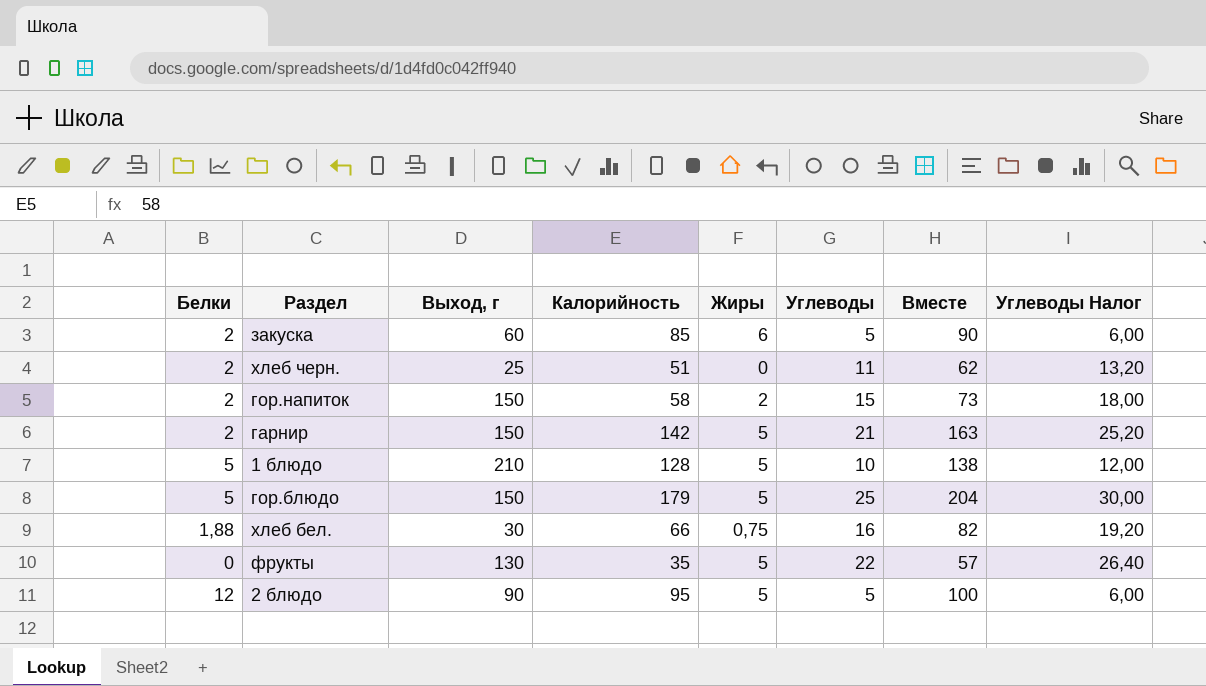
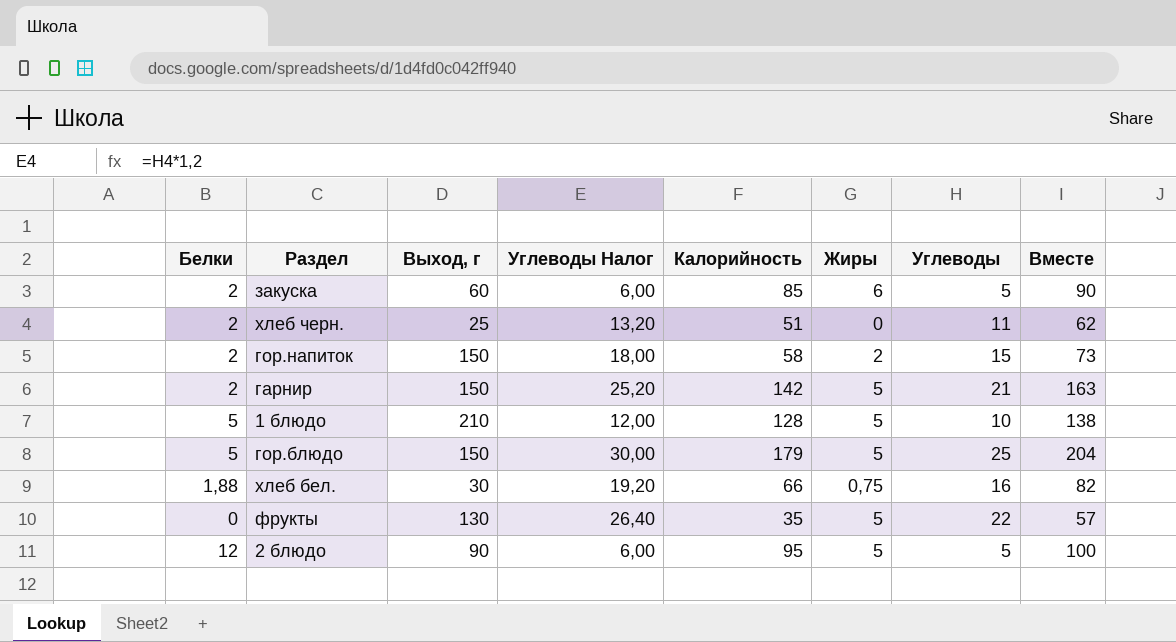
column Углеводы Налог | position: 8 -> 4

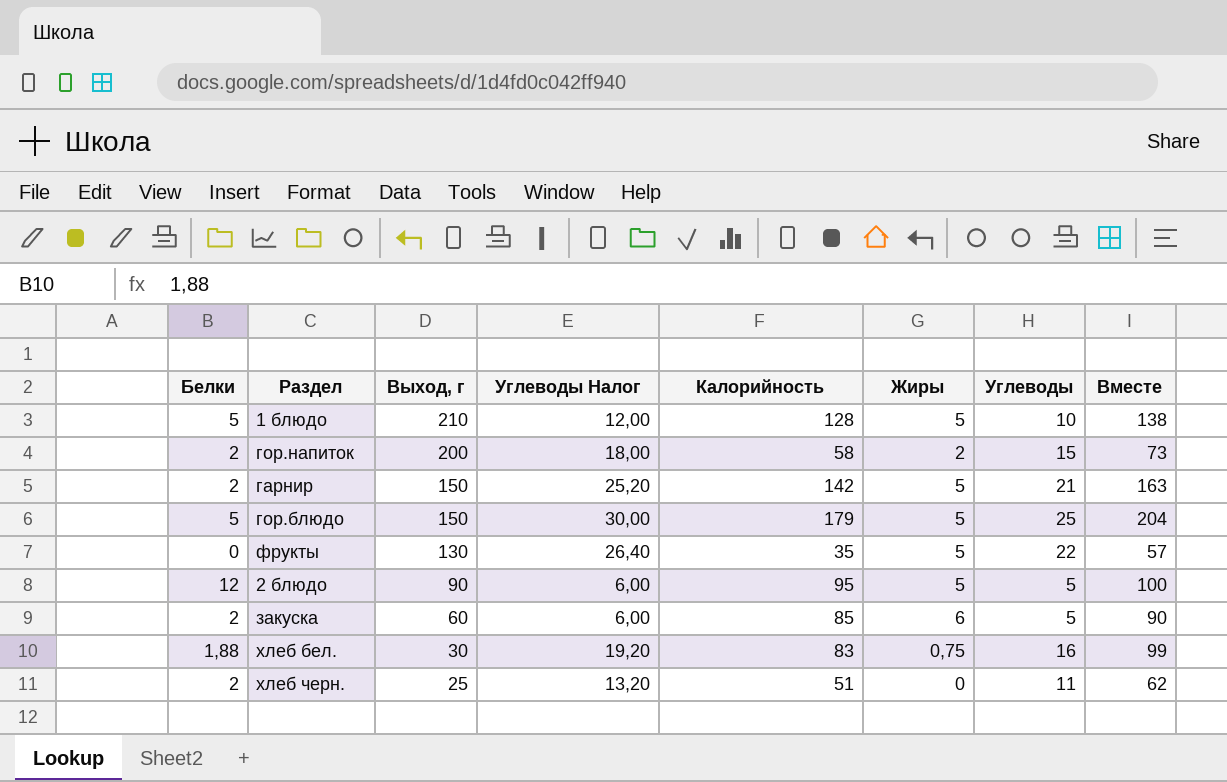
row order: none -> Выход, г descending
гор.напиток | Выход, г: 150 -> 200
хлеб бел. | Калорийность: 66 -> 83
хлеб бел. | Вместе: 82 -> 99

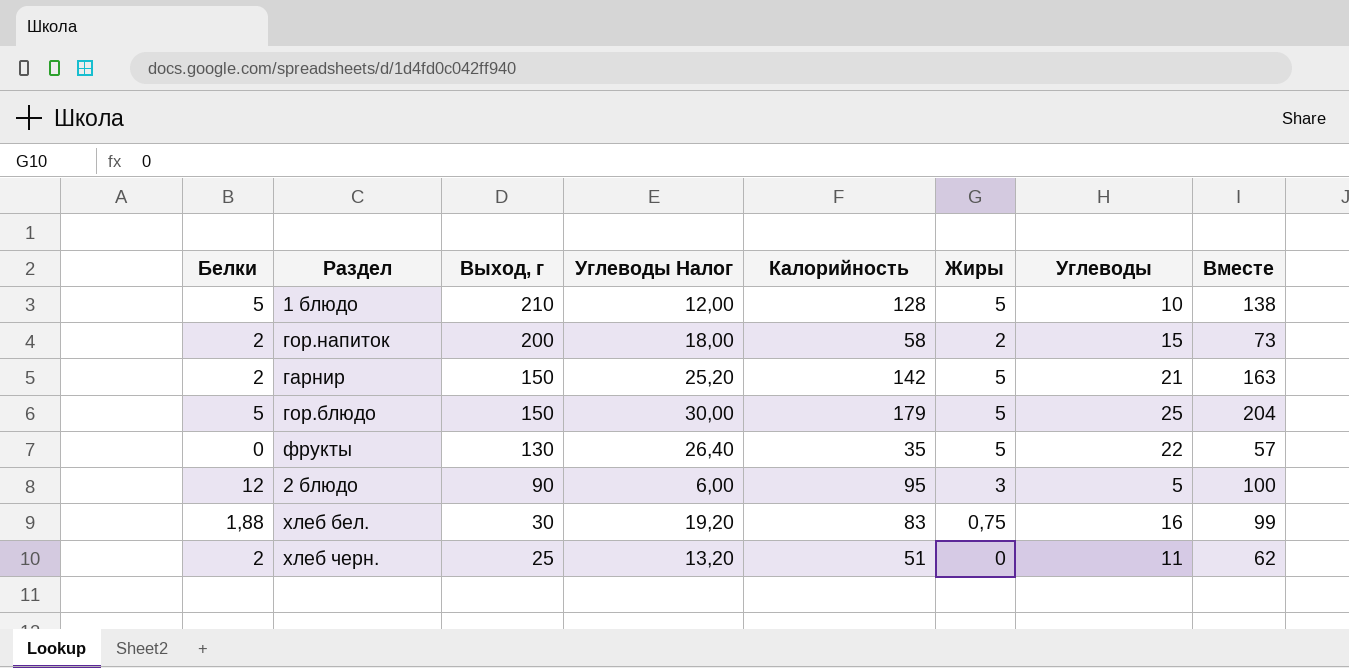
row закуска: 2 | 60 | 6,00 | 85 | 6 | 5 | 90 -> none
2 блюдо | Жиры: 5 -> 3

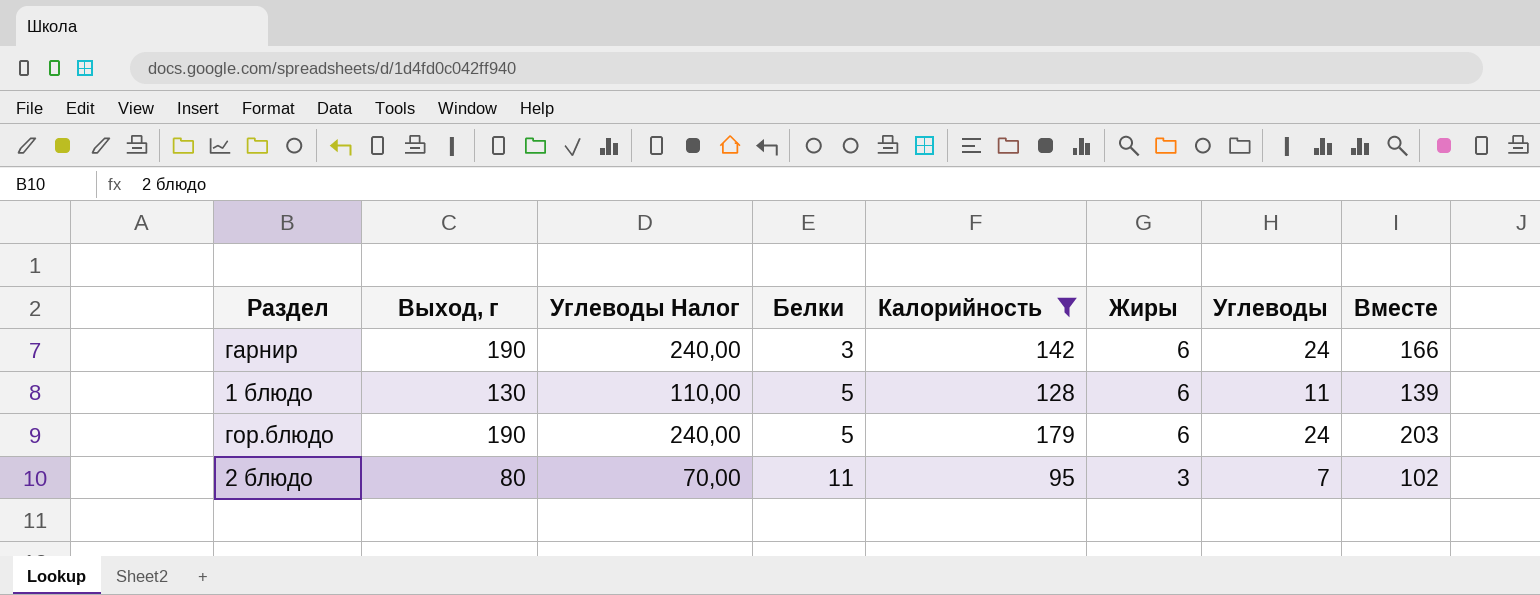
filter: none -> Калорийность >= 95
row order: Выход, г descending -> Белки ascending
column Углеводы Налог | formula: [Углеводы] * 1,2 -> [Углеводы] * 10
column Белки | position: 1 -> 4
гарнир | Выход, г: 150 -> 190
гарнир | Белки: 2 -> 3
гарнир | Жиры: 5 -> 6
гарнир | Углеводы: 21 -> 24
гарнир | Вместе: 163 -> 166
1 блюдо | Выход, г: 210 -> 130
1 блюдо | Жиры: 5 -> 6
1 блюдо | Углеводы: 10 -> 11
1 блюдо | Вместе: 138 -> 139
гор.блюдо | Выход, г: 150 -> 190
гор.блюдо | Жиры: 5 -> 6
гор.блюдо | Углеводы: 25 -> 24
гор.блюдо | Вместе: 204 -> 203
2 блюдо | Выход, г: 90 -> 80
2 блюдо | Белки: 12 -> 11
2 блюдо | Углеводы: 5 -> 7
2 блюдо | Вместе: 100 -> 102

